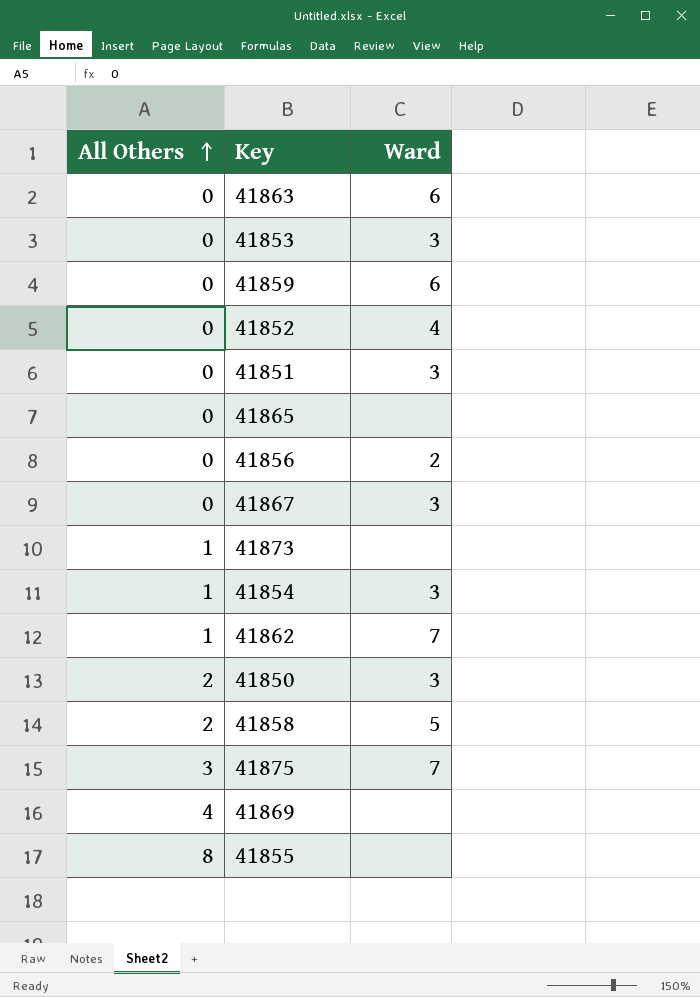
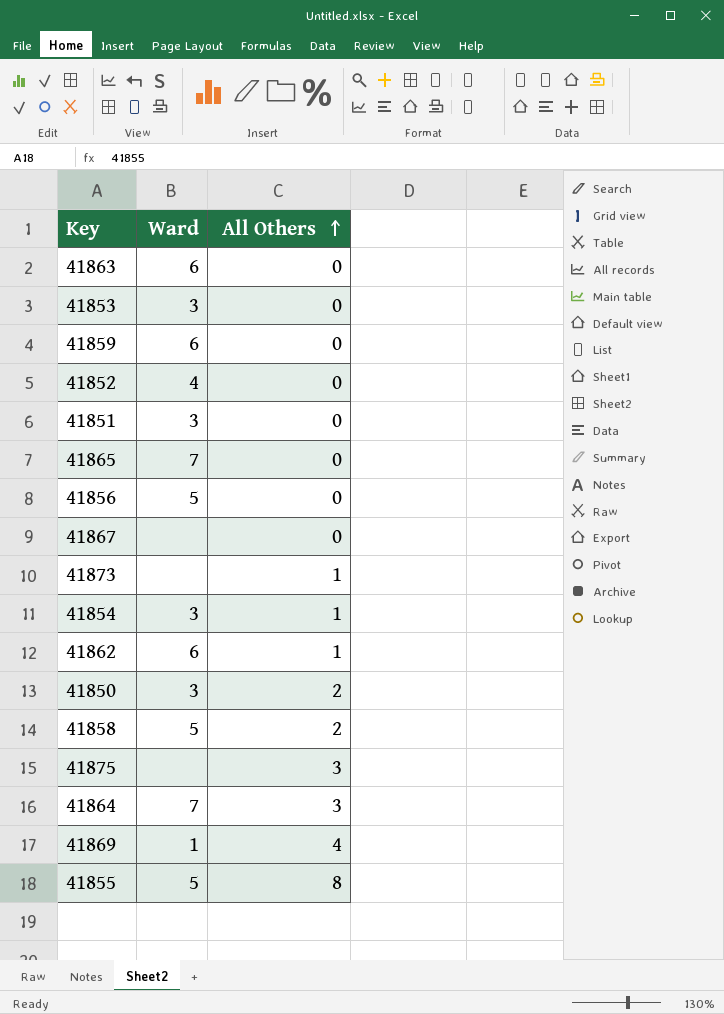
column All Others | position: 1 -> 3
41865 | Ward: none -> 7
41856 | Ward: 2 -> 5
41867 | Ward: 3 -> none
41862 | Ward: 7 -> 6
41875 | Ward: 7 -> none
row 41864: none -> 7 | 3
41869 | Ward: none -> 1
41855 | Ward: none -> 5

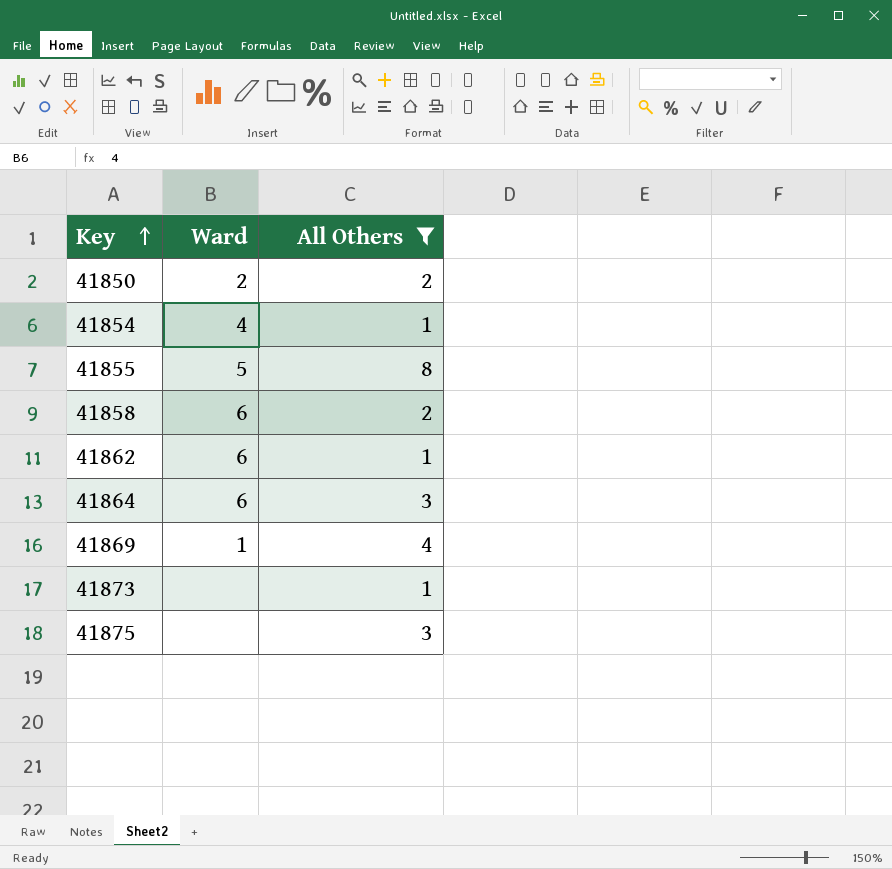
filter: none -> All Others != 0
row order: All Others ascending -> Key ascending
41850 | Ward: 3 -> 2
41854 | Ward: 3 -> 4
41858 | Ward: 5 -> 6
41864 | Ward: 7 -> 6

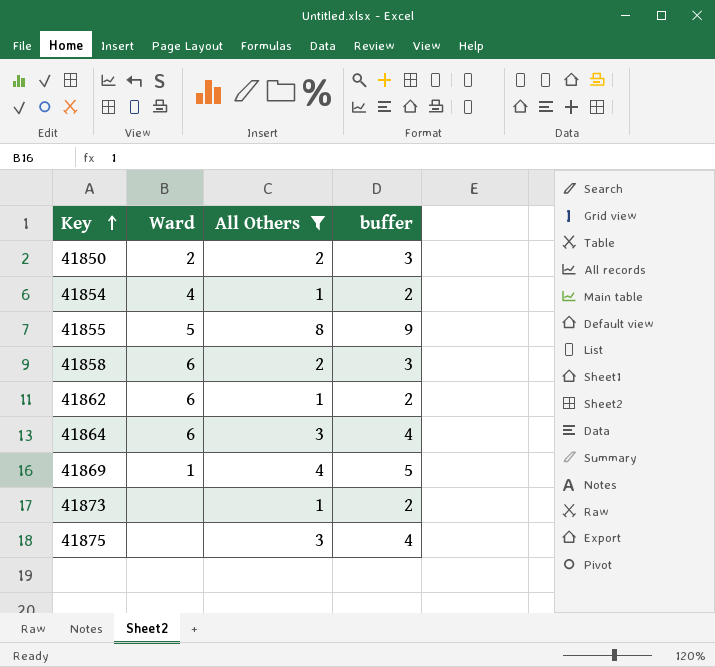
column buffer | formula: none -> [All Others] + 1

